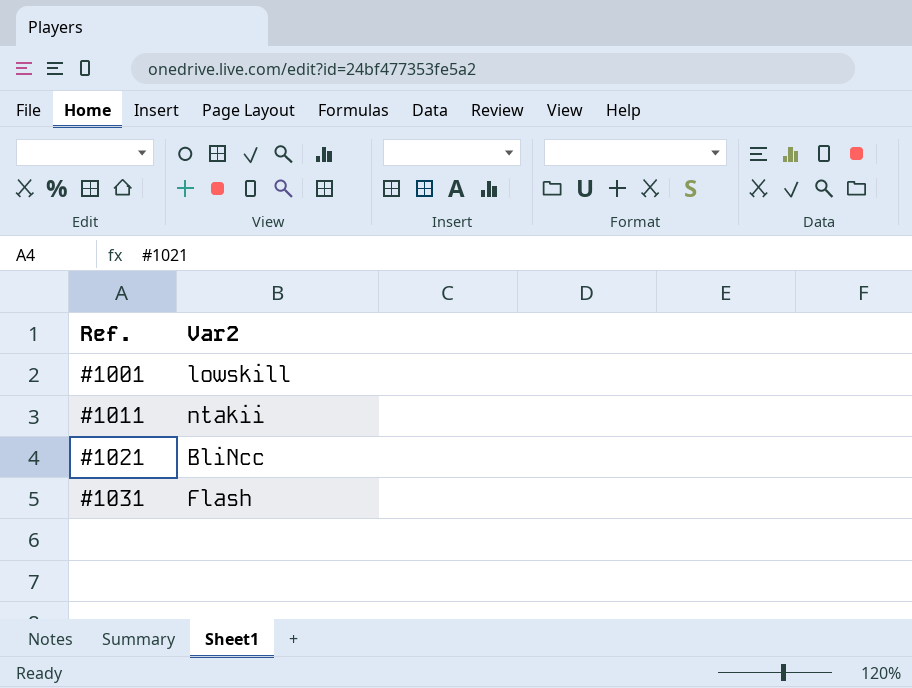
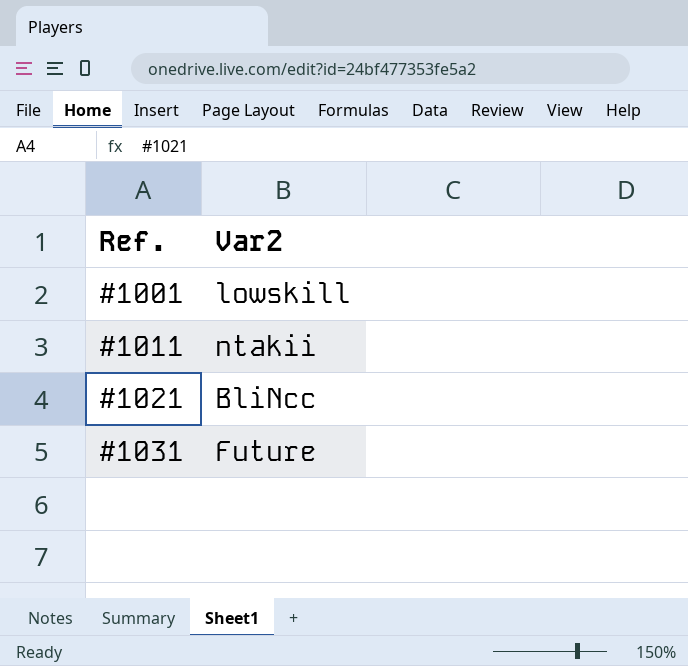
#1031 | Var2: Flash -> Future

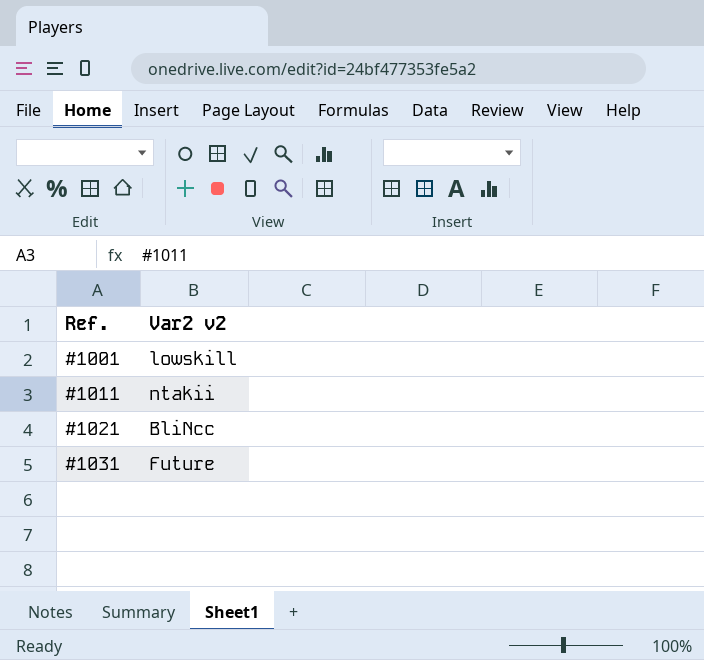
column name: Var2 -> Var2 v2

